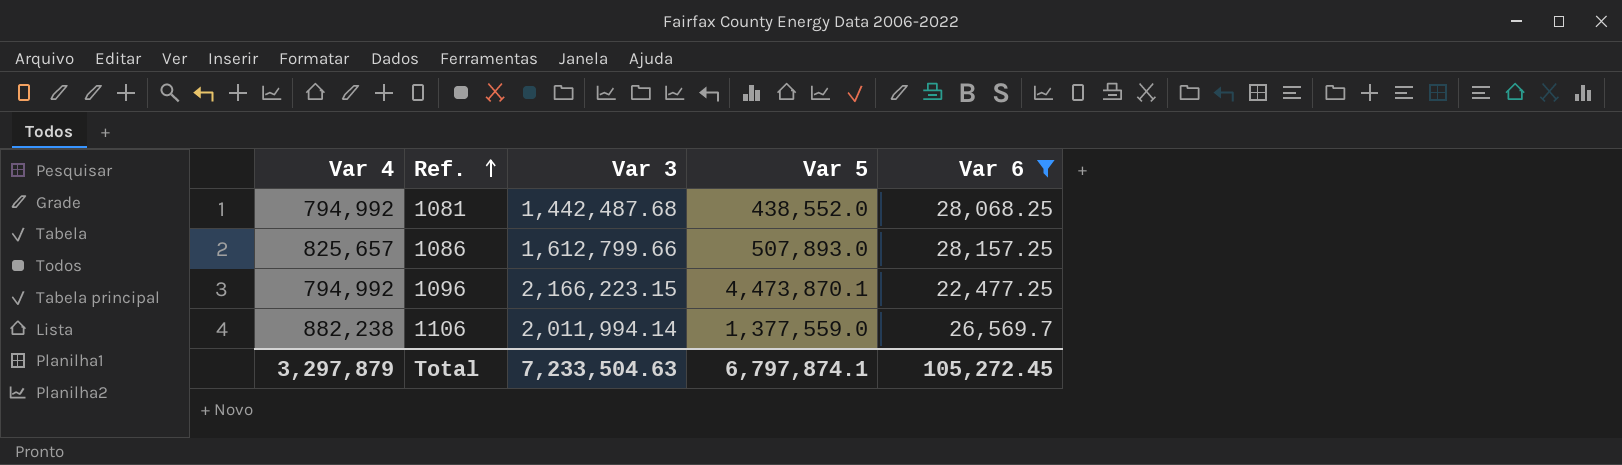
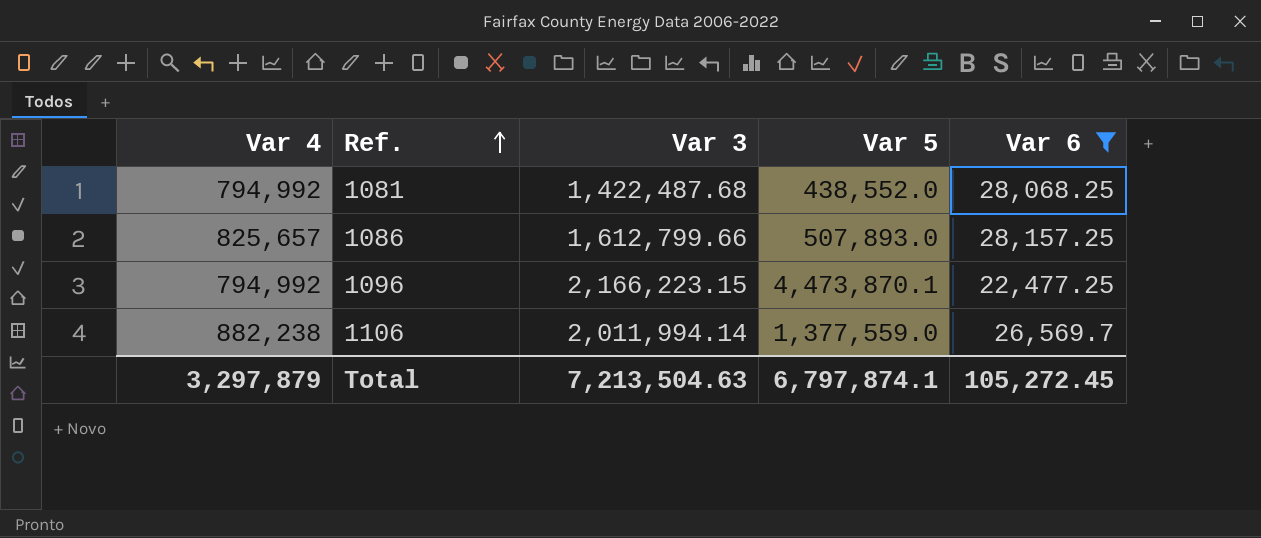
1081 | Var 3: 1,442,487.68 -> 1,422,487.68
Total | Var 3: 7,233,504.63 -> 7,213,504.63

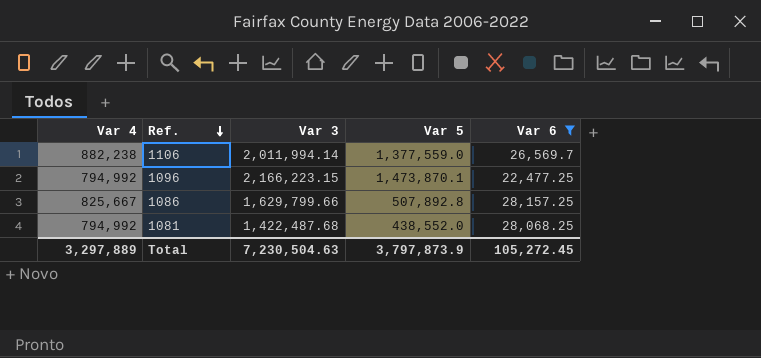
row order: Ref. ascending -> Ref. descending
1096 | Var 5: 4,473,870.1 -> 1,473,870.1
1086 | Var 4: 825,657 -> 825,667
1086 | Var 3: 1,612,799.66 -> 1,629,799.66
1086 | Var 5: 507,893.0 -> 507,892.8
Total | Var 4: 3,297,879 -> 3,297,889
Total | Var 3: 7,213,504.63 -> 7,230,504.63
Total | Var 5: 6,797,874.1 -> 3,797,873.9

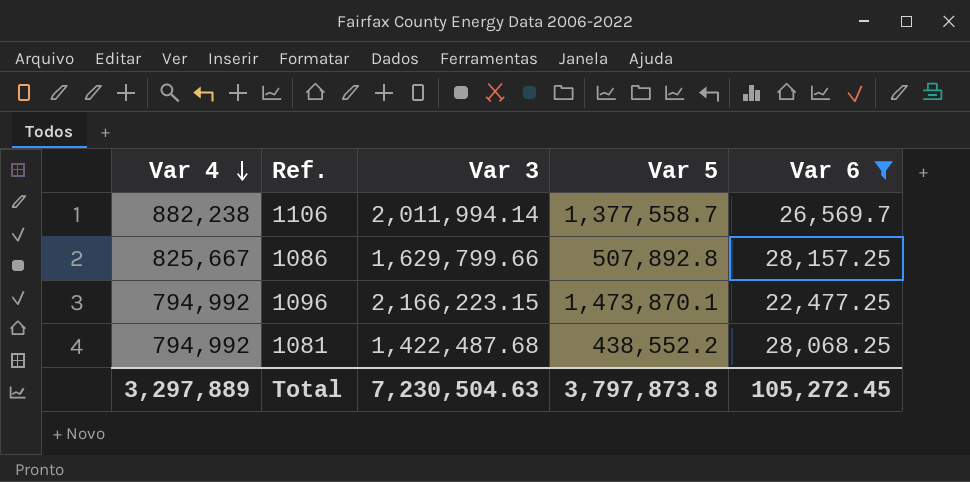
row order: Ref. descending -> Var 4 descending
1106 | Var 5: 1,377,559.0 -> 1,377,558.7
1081 | Var 5: 438,552.0 -> 438,552.2
Total | Var 5: 3,797,873.9 -> 3,797,873.8

